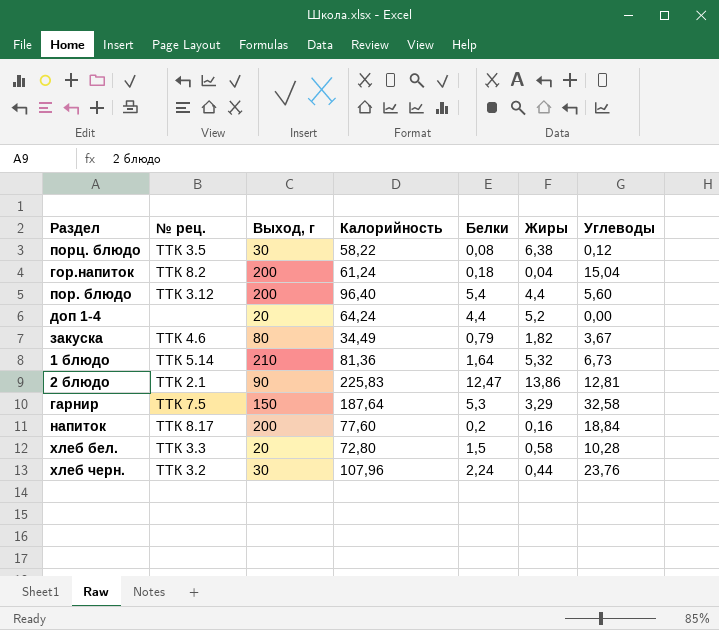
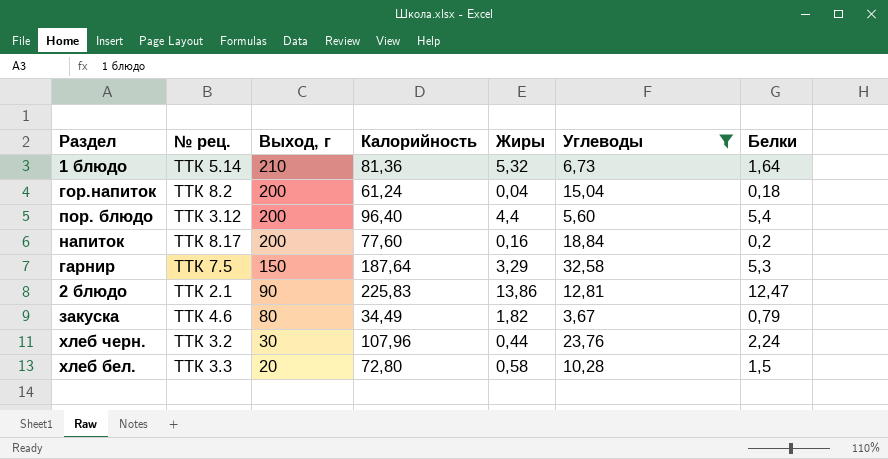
filter: none -> Углеводы >= 3,67
row order: none -> Выход, г descending
column Белки | position: 5 -> 7

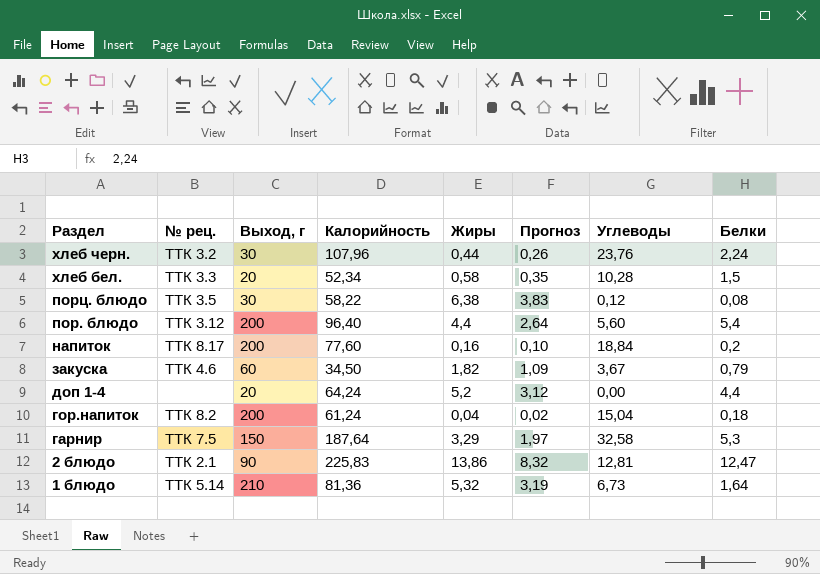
filter: Углеводы >= 3,67 -> none
row order: Выход, г descending -> Раздел descending
column Прогноз | formula: none -> [Жиры] * 0,6
хлеб бел. | Калорийность: 72,80 -> 52,34
закуска | Выход, г: 80 -> 60
закуска | Калорийность: 34,49 -> 34,50

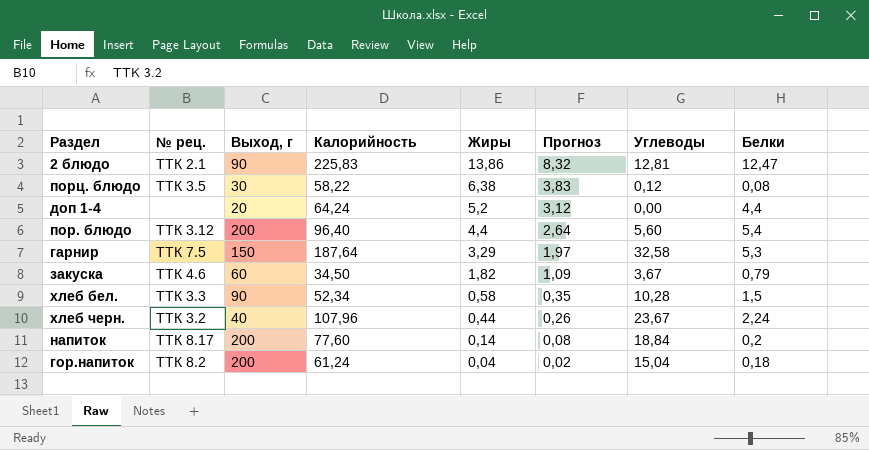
row order: Раздел descending -> Жиры descending
row 1 блюдо: ТТК 5.14 | 210 | 81,36 | 5,32 | 3,19 | 6,73 | 1,64 -> none
хлеб бел. | Выход, г: 20 -> 90
хлеб черн. | Выход, г: 30 -> 40
хлеб черн. | Углеводы: 23,76 -> 23,67
напиток | Жиры: 0,16 -> 0,14
напиток | Прогноз: 0,10 -> 0,08

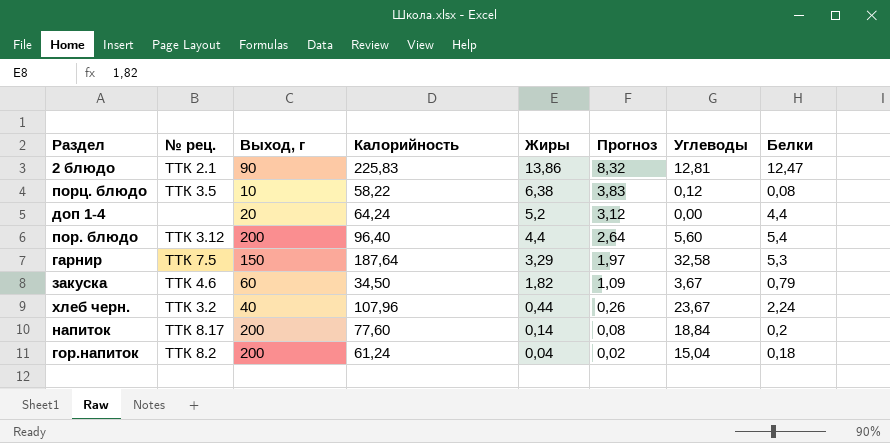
row хлеб бел.: ТТК 3.3 | 90 | 52,34 | 0,58 | 0,35 | 10,28 | 1,5 -> none
порц. блюдо | Выход, г: 30 -> 10

